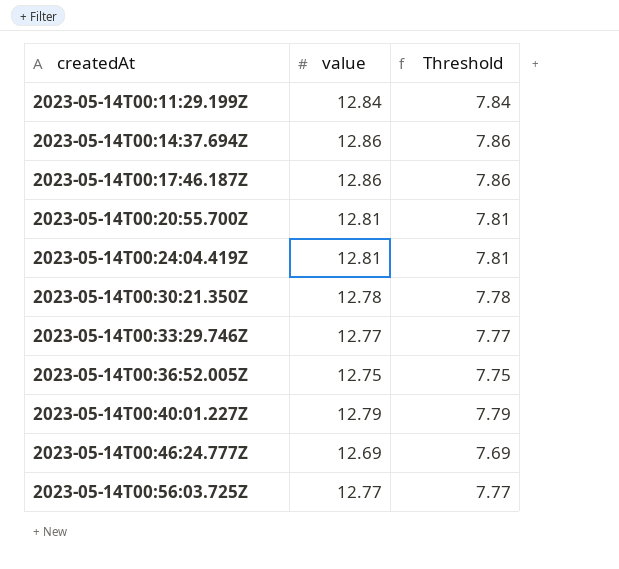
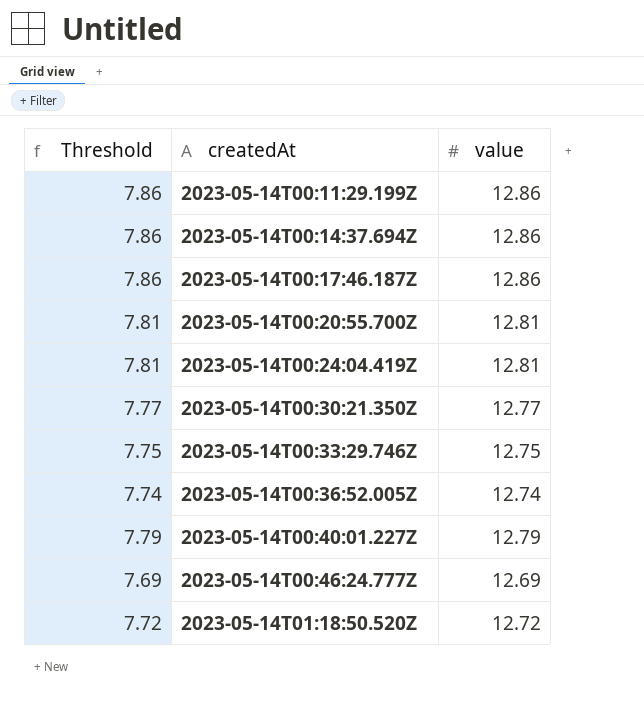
column Threshold | position: 3 -> 1
row 2023-05-14T00:56:03.725Z: 12.77 | 7.77 -> none
2023-05-14T00:11:29.199Z | Threshold: 7.84 -> 7.86
2023-05-14T00:11:29.199Z | value: 12.84 -> 12.86
2023-05-14T00:30:21.350Z | Threshold: 7.78 -> 7.77
2023-05-14T00:30:21.350Z | value: 12.78 -> 12.77
2023-05-14T00:33:29.746Z | Threshold: 7.77 -> 7.75
2023-05-14T00:33:29.746Z | value: 12.77 -> 12.75
2023-05-14T00:36:52.005Z | Threshold: 7.75 -> 7.74
2023-05-14T00:36:52.005Z | value: 12.75 -> 12.74
row 2023-05-14T01:18:50.520Z: none -> 7.72 | 12.72

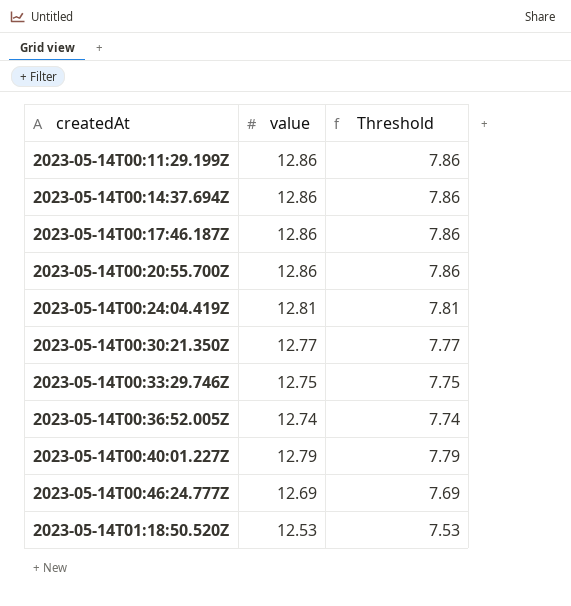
column Threshold | position: 1 -> 3
2023-05-14T00:20:55.700Z | value: 12.81 -> 12.86
2023-05-14T00:20:55.700Z | Threshold: 7.81 -> 7.86
2023-05-14T01:18:50.520Z | value: 12.72 -> 12.53
2023-05-14T01:18:50.520Z | Threshold: 7.72 -> 7.53

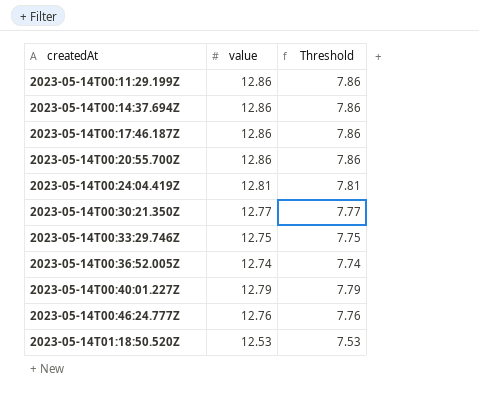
2023-05-14T00:46:24.777Z | value: 12.69 -> 12.76
2023-05-14T00:46:24.777Z | Threshold: 7.69 -> 7.76

